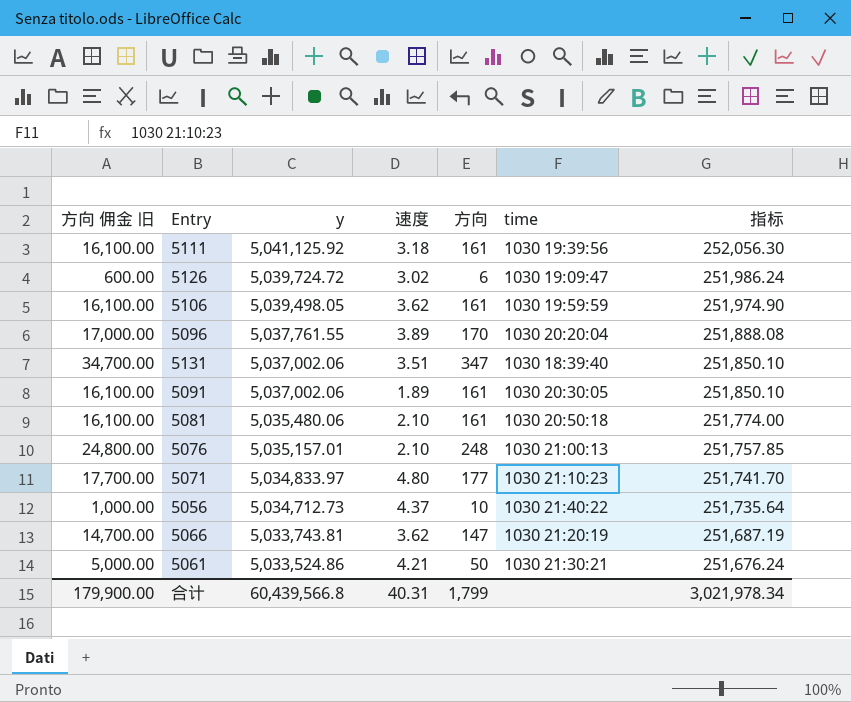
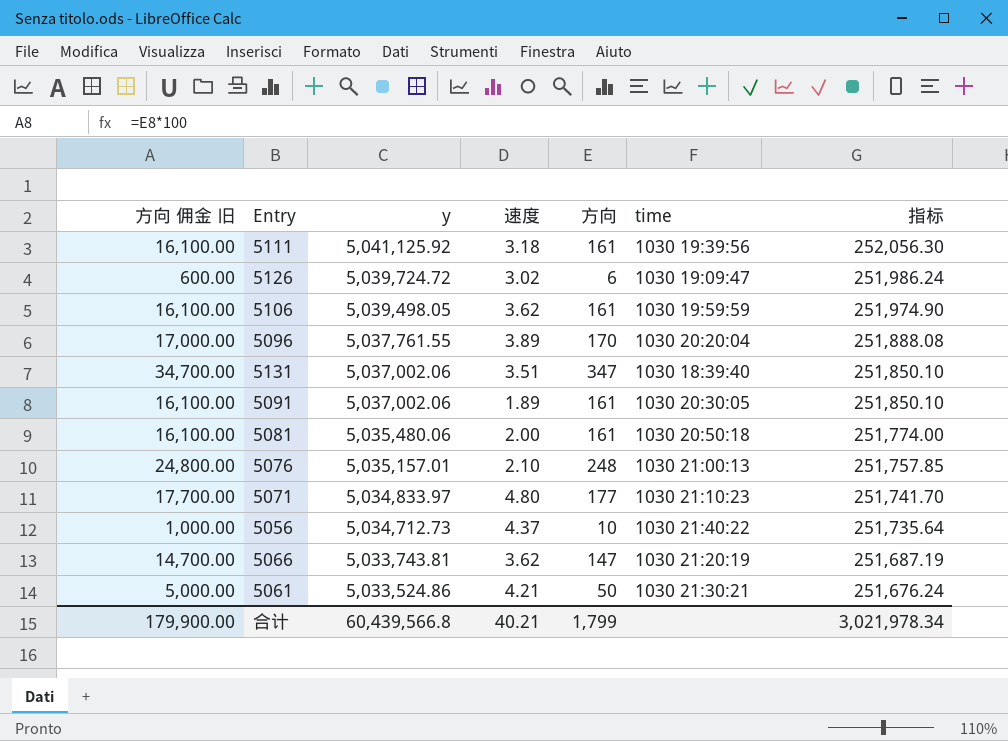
5081 | 速度: 2.10 -> 2.00
合计 | 速度: 40.31 -> 40.21

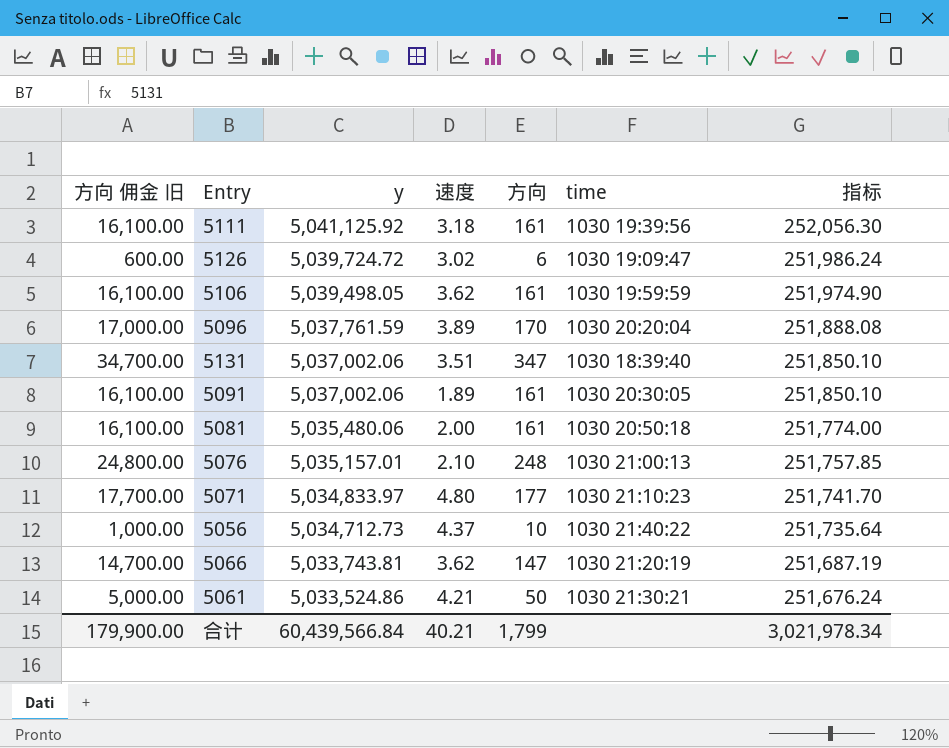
5096 | y: 5,037,761.55 -> 5,037,761.59
合计 | y: 60,439,566.8 -> 60,439,566.84

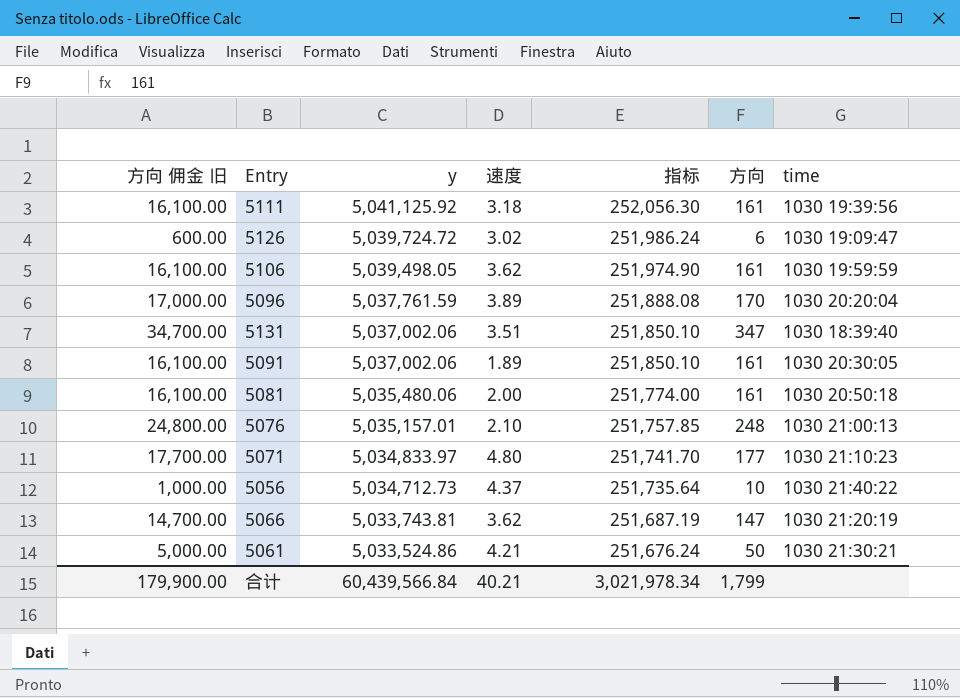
column 指标 | position: 7 -> 5

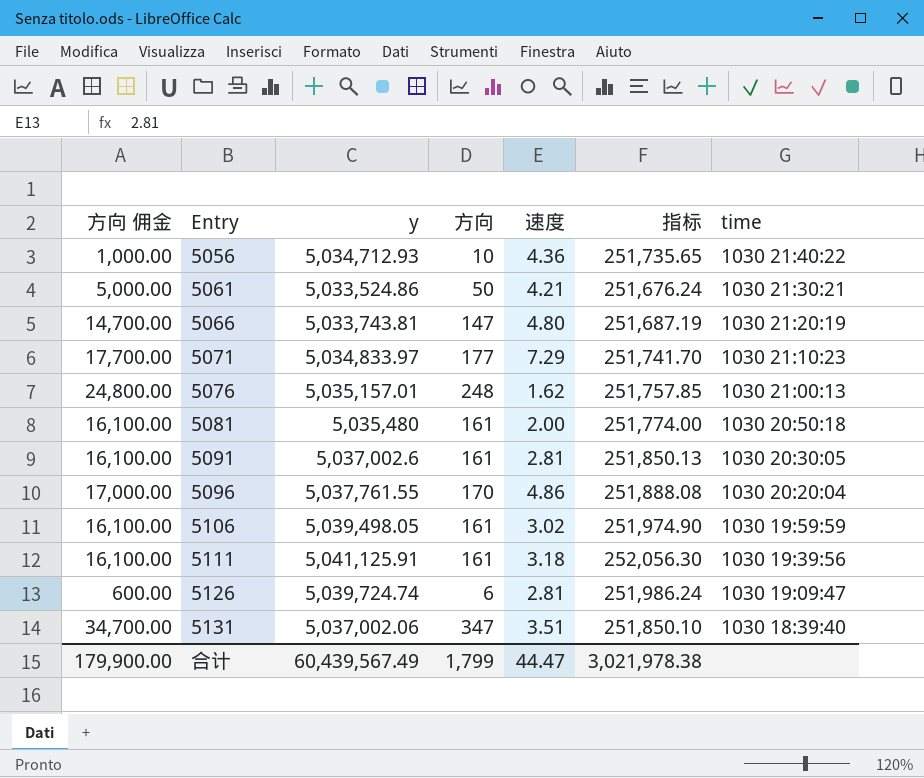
row order: y descending -> Entry ascending
column name: 方向 佣金 旧 -> 方向 佣金
column 方向 | position: 6 -> 4
5056 | y: 5,034,712.73 -> 5,034,712.93
5056 | 速度: 4.37 -> 4.36
5056 | 指标: 251,735.64 -> 251,735.65
5066 | 速度: 3.62 -> 4.80
5071 | 速度: 4.80 -> 7.29
5076 | 速度: 2.10 -> 1.62
5081 | y: 5,035,480.06 -> 5,035,480
5091 | y: 5,037,002.06 -> 5,037,002.6
5091 | 速度: 1.89 -> 2.81
5091 | 指标: 251,850.10 -> 251,850.13
5096 | y: 5,037,761.59 -> 5,037,761.55
5096 | 速度: 3.89 -> 4.86
5106 | 速度: 3.62 -> 3.02
5111 | y: 5,041,125.92 -> 5,041,125.91
5126 | y: 5,039,724.72 -> 5,039,724.74
5126 | 速度: 3.02 -> 2.81
合计 | y: 60,439,566.84 -> 60,439,567.49
合计 | 速度: 40.21 -> 44.47
合计 | 指标: 3,021,978.34 -> 3,021,978.38

